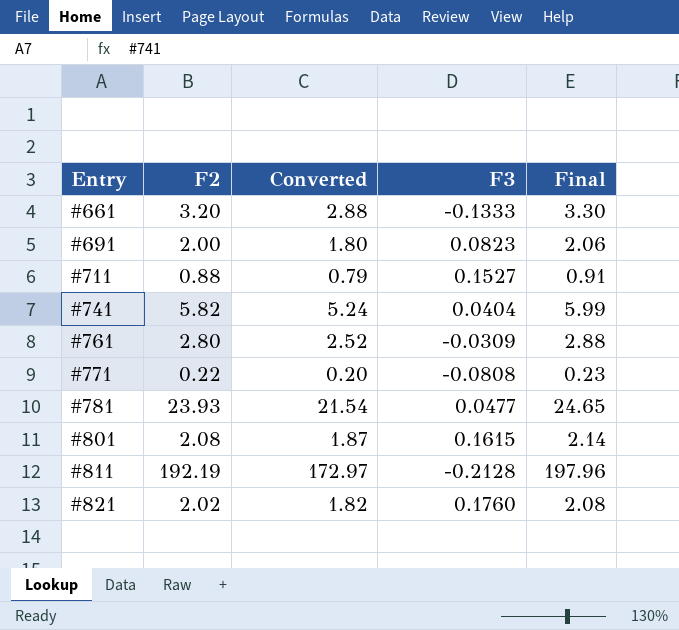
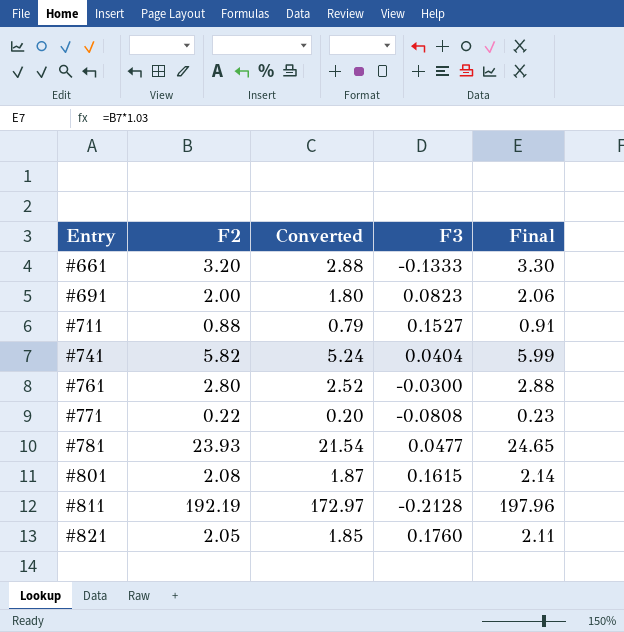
#761 | F3: -0.0309 -> -0.0300
#821 | F2: 2.02 -> 2.05
#821 | Converted: 1.82 -> 1.85
#821 | Final: 2.08 -> 2.11

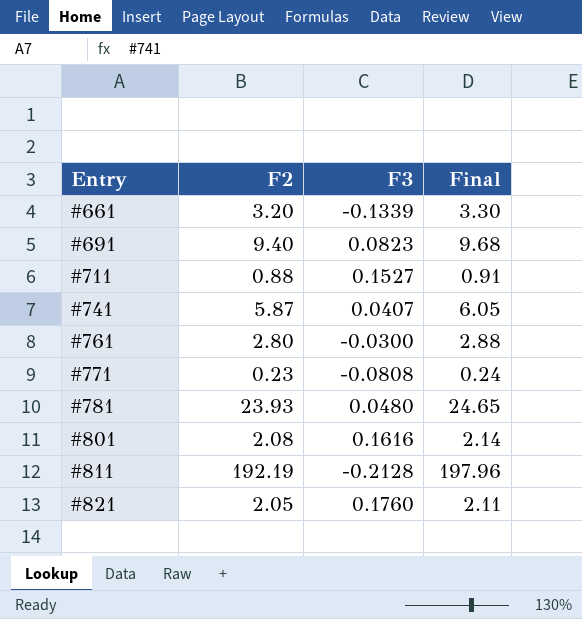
column Converted | formula: [F2] * 0.9 -> none
#661 | F3: -0.1333 -> -0.1339
#691 | F2: 2.00 -> 9.40
#691 | Final: 2.06 -> 9.68
#741 | F2: 5.82 -> 5.87
#741 | F3: 0.0404 -> 0.0407
#741 | Final: 5.99 -> 6.05
#771 | F2: 0.22 -> 0.23
#771 | Final: 0.23 -> 0.24
#781 | F3: 0.0477 -> 0.0480
#801 | F3: 0.1615 -> 0.1616

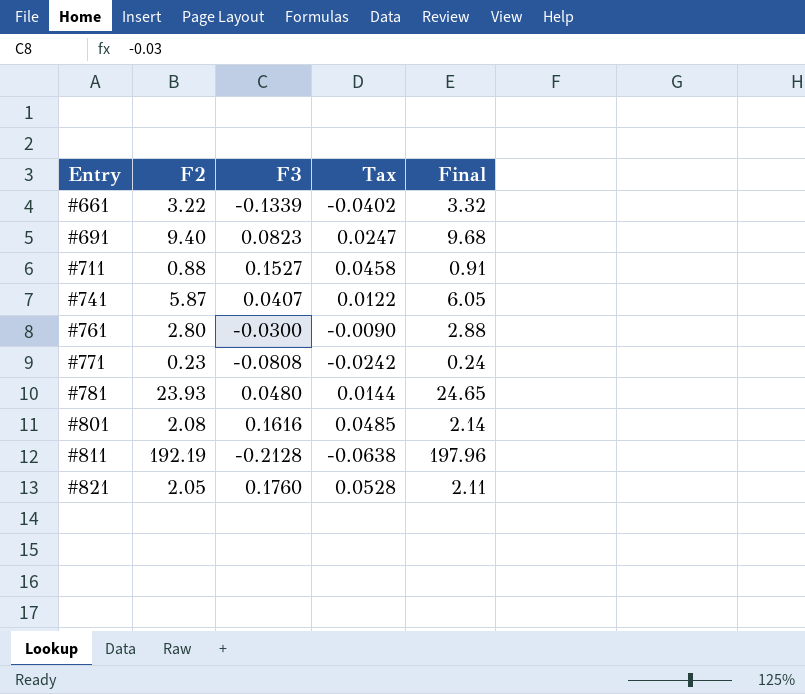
column Tax | formula: none -> [F3] * 0.3
#661 | F2: 3.20 -> 3.22
#661 | Final: 3.30 -> 3.32

